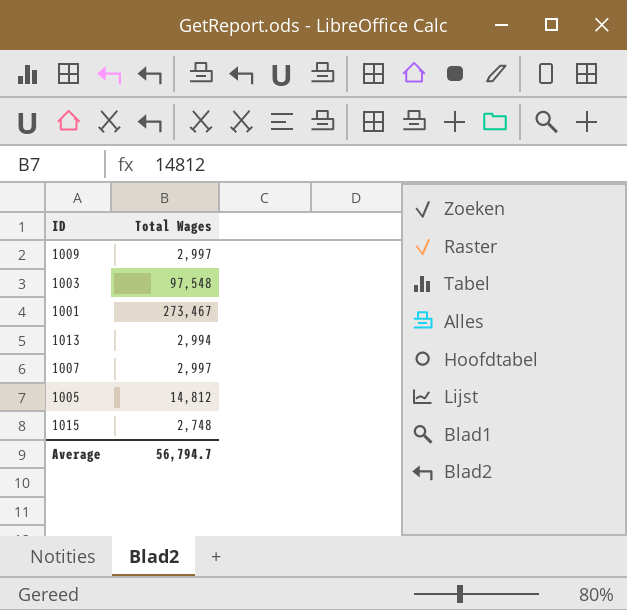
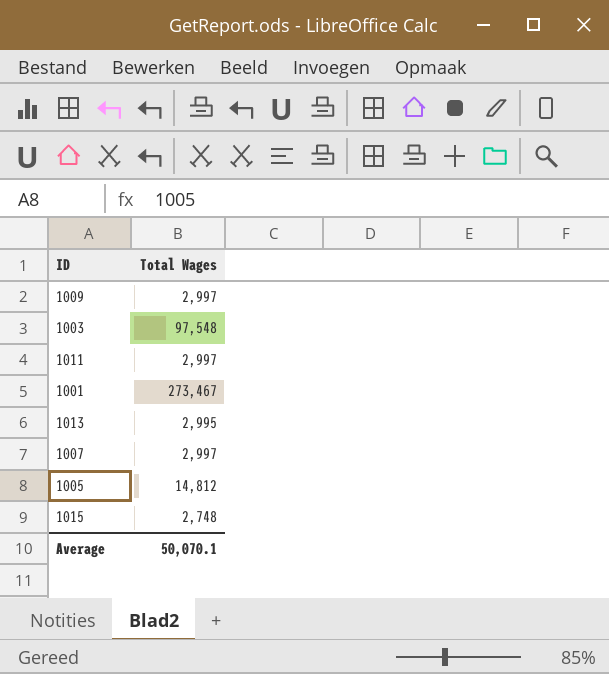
row 1011: none -> 2,997
1013 | Total Wages: 2,994 -> 2,995
Average | Total Wages: 56,794.7 -> 50,070.1

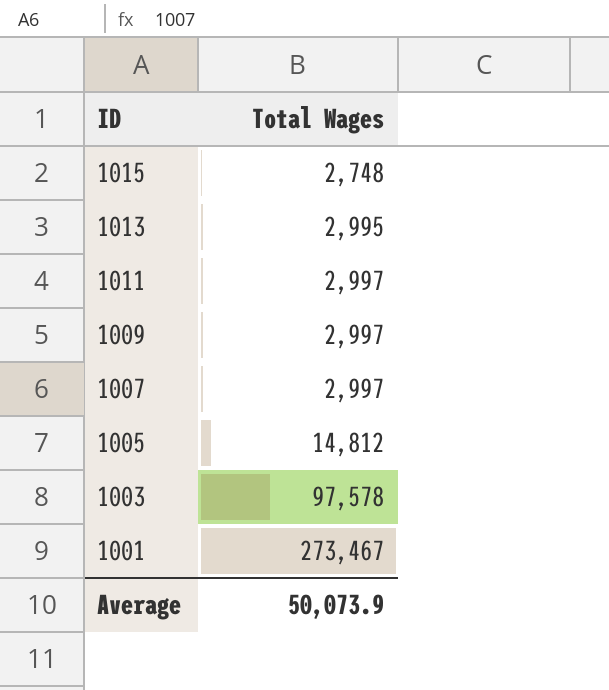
row order: none -> ID descending
1003 | Total Wages: 97,548 -> 97,578
Average | Total Wages: 50,070.1 -> 50,073.9

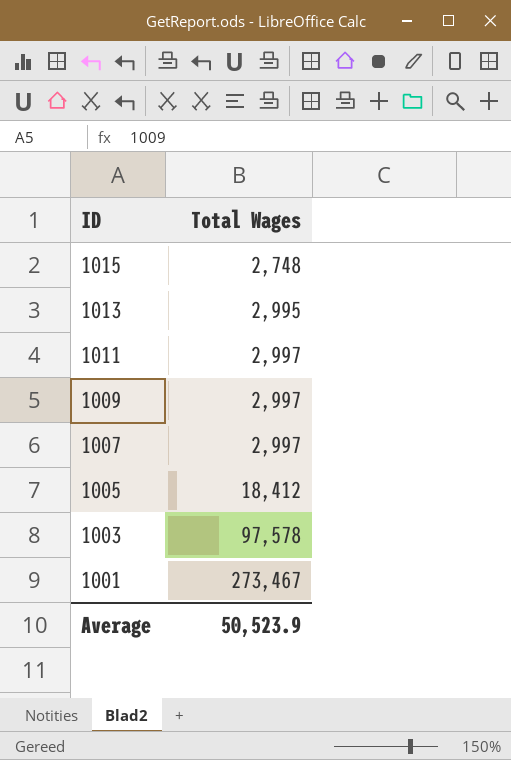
1005 | Total Wages: 14,812 -> 18,412
Average | Total Wages: 50,073.9 -> 50,523.9

